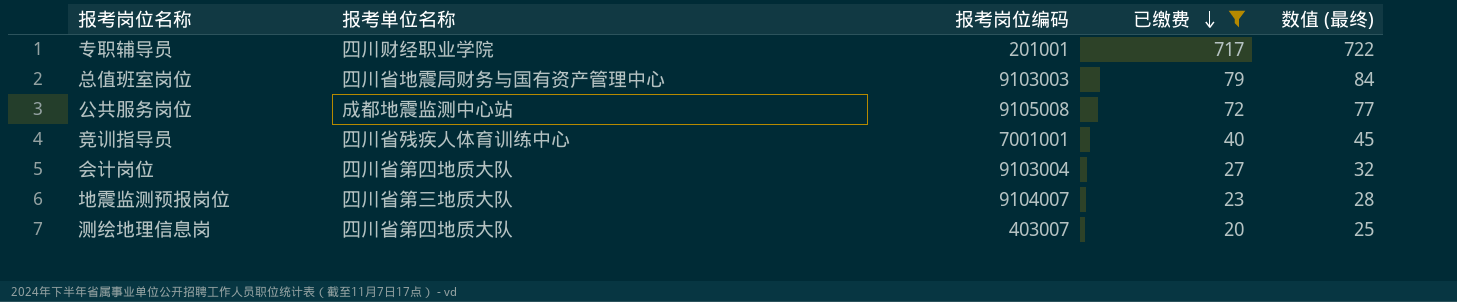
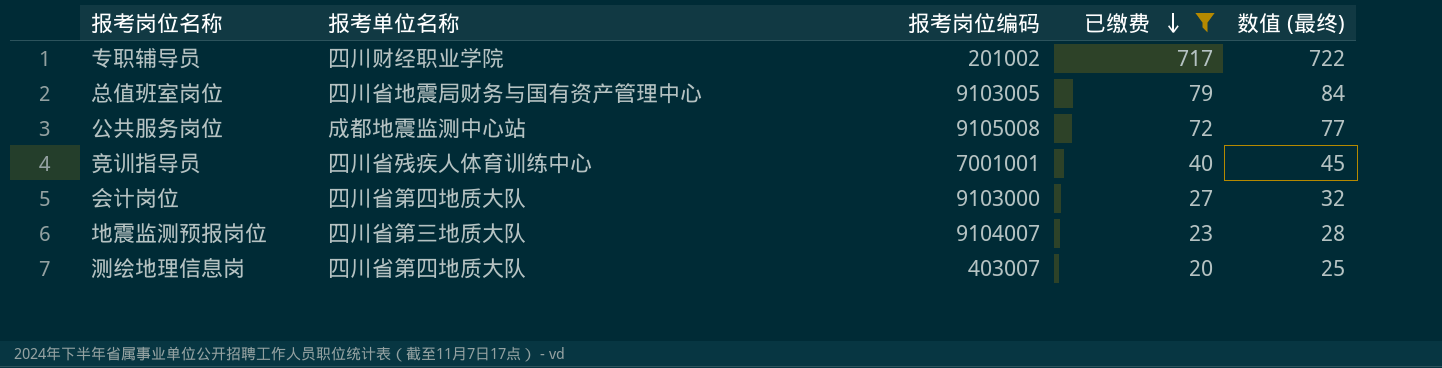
专职辅导员 | 报考岗位编码: 201001 -> 201002
总值班室岗位 | 报考岗位编码: 9103003 -> 9103005
会计岗位 | 报考岗位编码: 9103004 -> 9103000

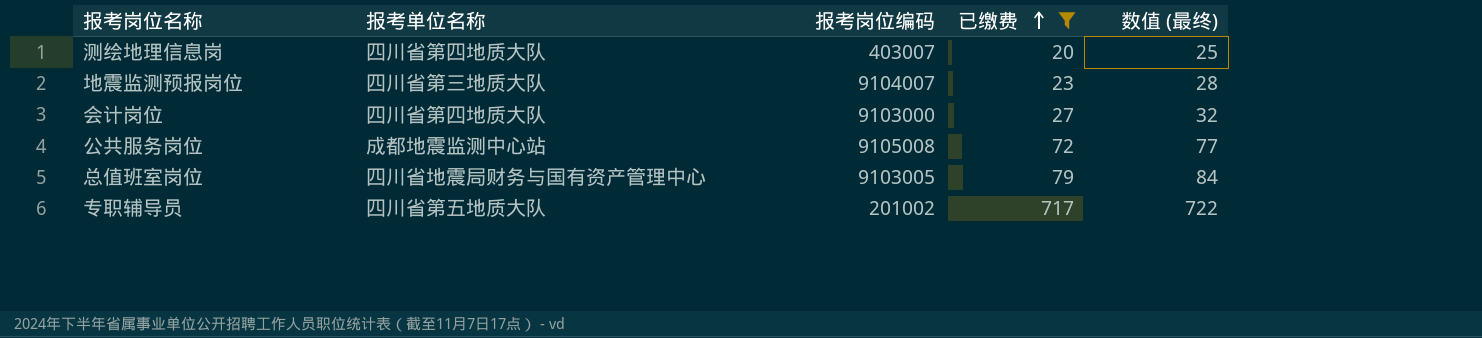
row order: 已缴费 descending -> 已缴费 ascending
row 竞训指导员: 四川省残疾人体育训练中心 | 7001001 | 40 | 45 -> none
专职辅导员 | 报考单位名称: 四川财经职业学院 -> 四川省第五地质大队

